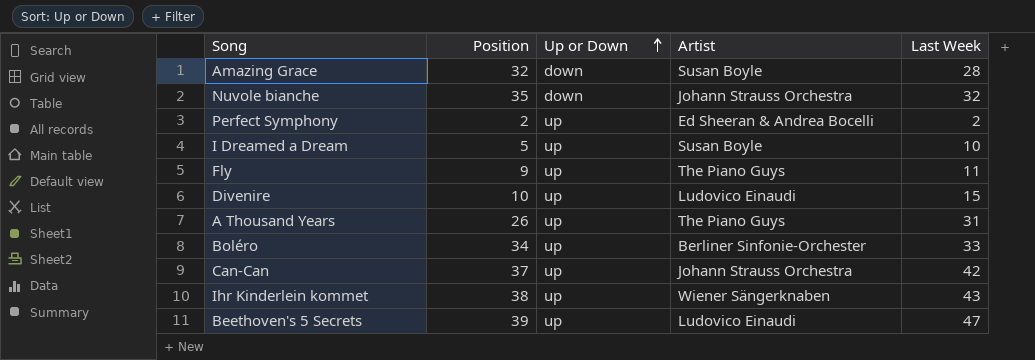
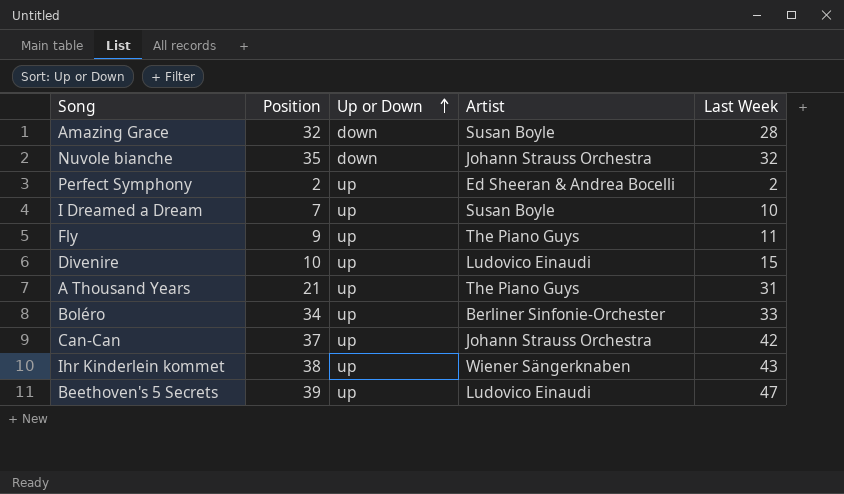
I Dreamed a Dream | Position: 5 -> 7
A Thousand Years | Position: 26 -> 21

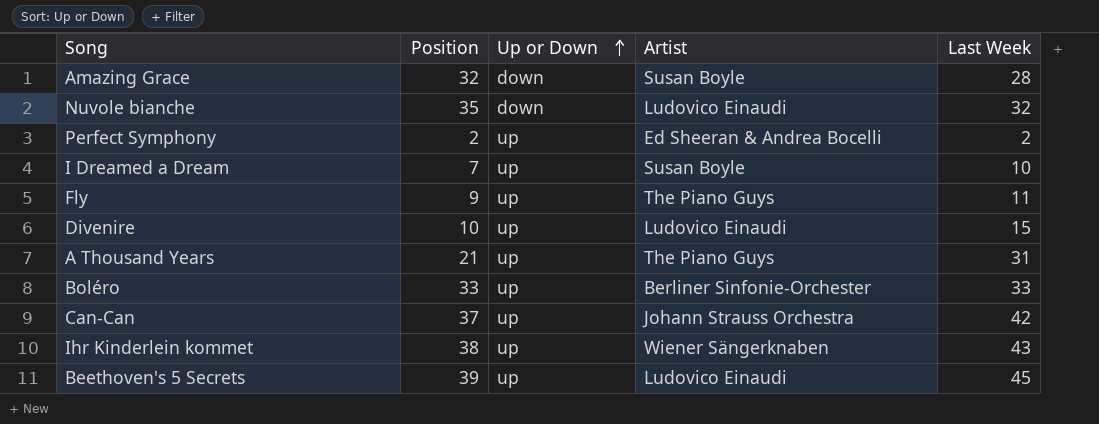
Nuvole bianche | Artist: Johann Strauss Orchestra -> Ludovico Einaudi
Boléro | Position: 34 -> 33
Beethoven's 5 Secrets | Last Week: 47 -> 45

